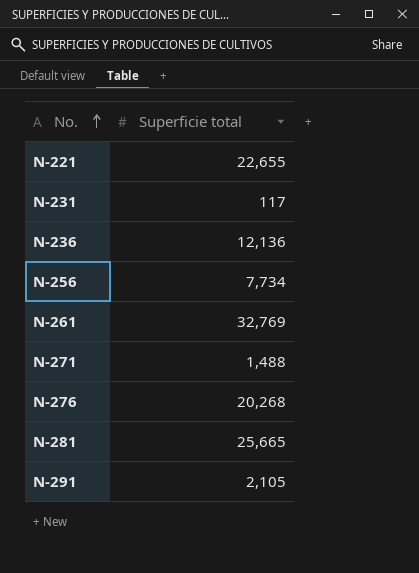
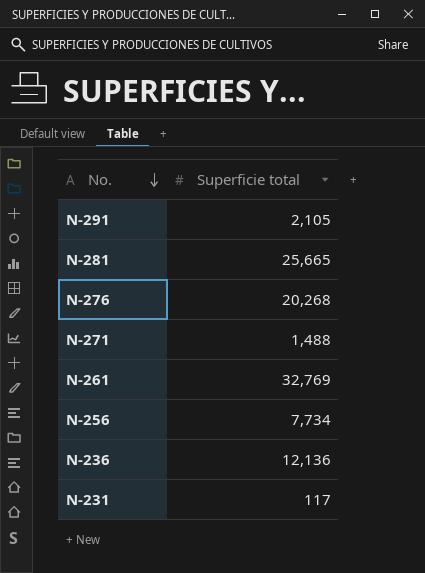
row order: No. ascending -> No. descending
row N-221: 22,655 -> none

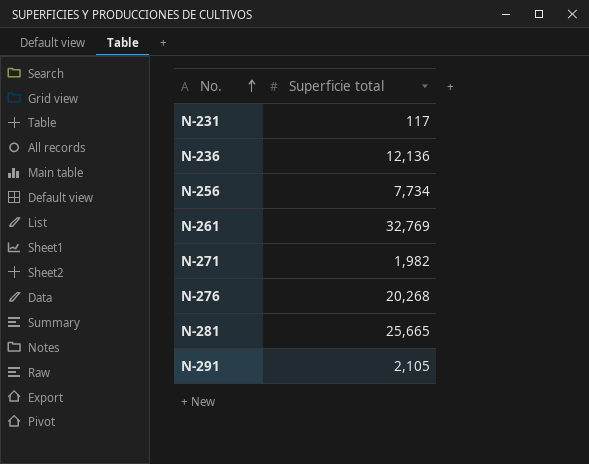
row order: No. descending -> No. ascending
N-271 | Superficie total: 1,488 -> 1,982

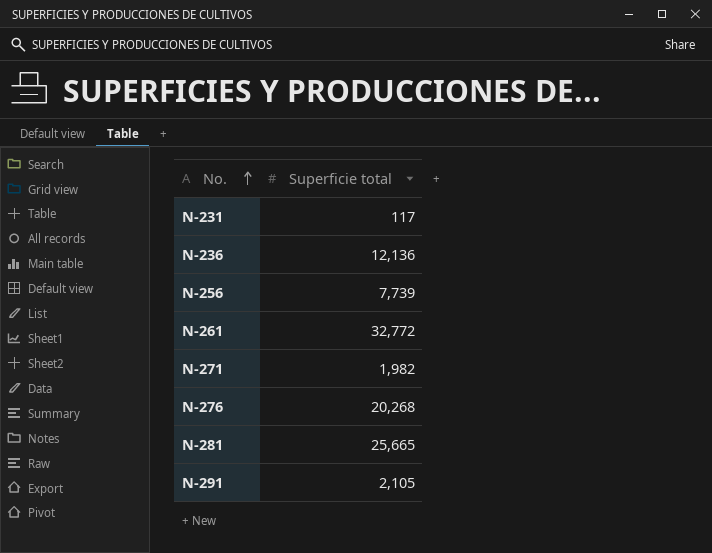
N-256 | Superficie total: 7,734 -> 7,739
N-261 | Superficie total: 32,769 -> 32,772

